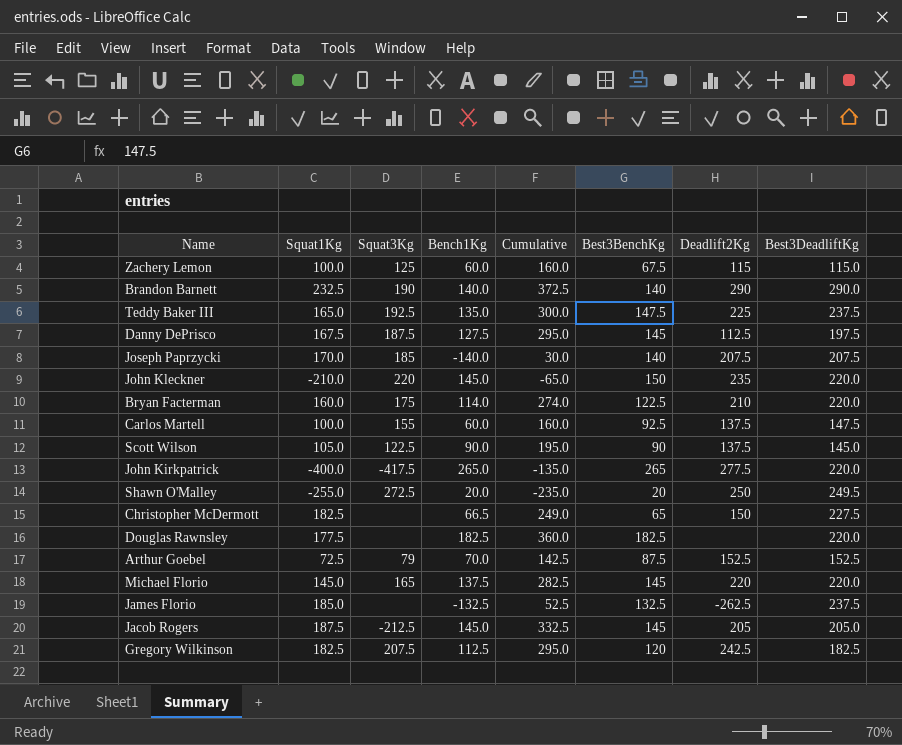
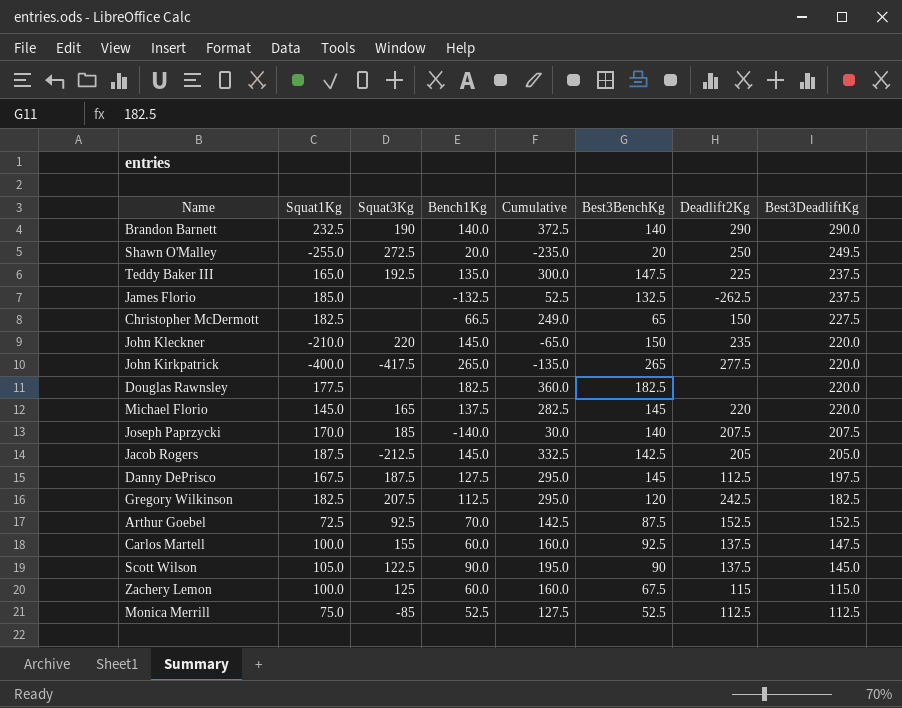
row order: none -> Best3DeadliftKg descending
row Bryan Facterman: 160.0 | 175 | 114.0 | 274.0 | 122.5 | 210 | 220.0 -> none
Jacob Rogers | Best3BenchKg: 145 -> 142.5
Arthur Goebel | Squat3Kg: 79 -> 92.5
row Monica Merrill: none -> 75.0 | -85 | 52.5 | 127.5 | 52.5 | 112.5 | 112.5

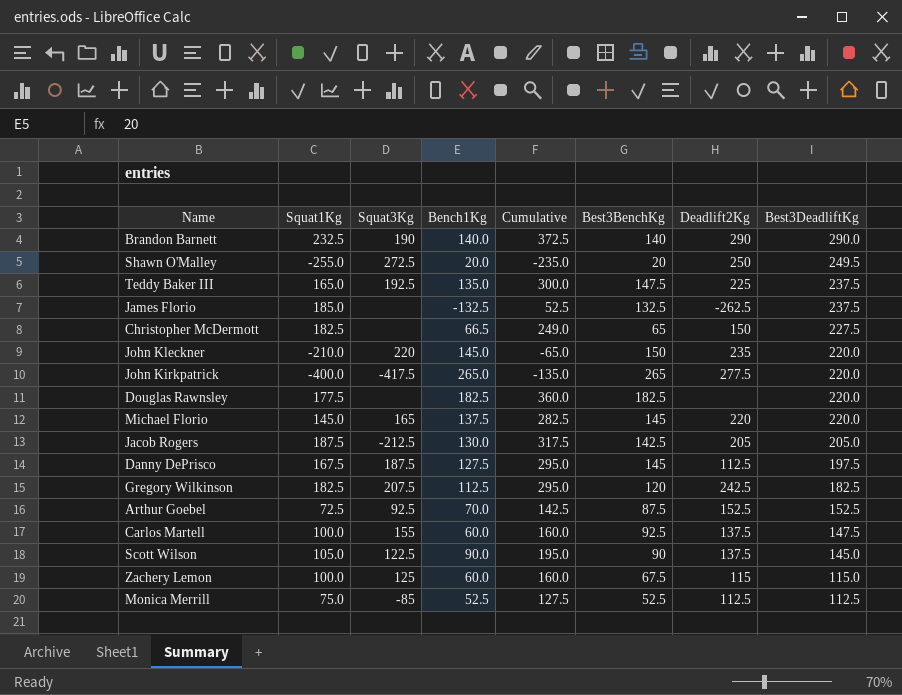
row Joseph Paprzycki: 170.0 | 185 | -140.0 | 30.0 | 140 | 207.5 | 207.5 -> none
Jacob Rogers | Bench1Kg: 145.0 -> 130.0
Jacob Rogers | Cumulative: 332.5 -> 317.5

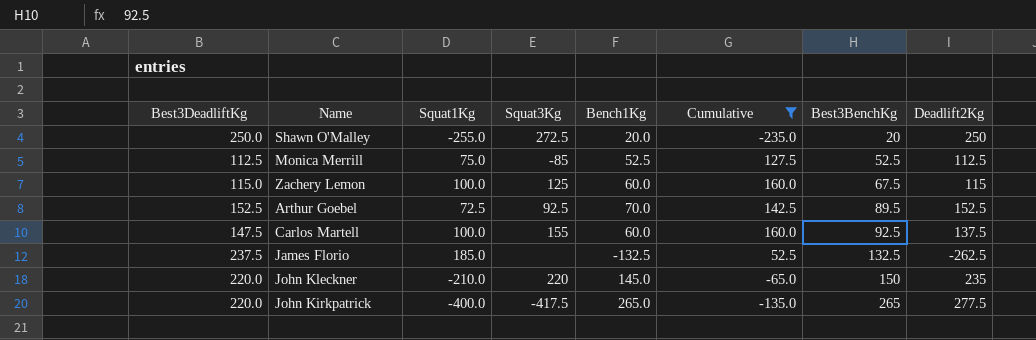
filter: none -> Cumulative <= 160.0
row order: Best3DeadliftKg descending -> Best3BenchKg ascending
column Best3DeadliftKg | position: 8 -> 1
Shawn O'Malley | Best3DeadliftKg: 249.5 -> 250.0
Arthur Goebel | Best3BenchKg: 87.5 -> 89.5

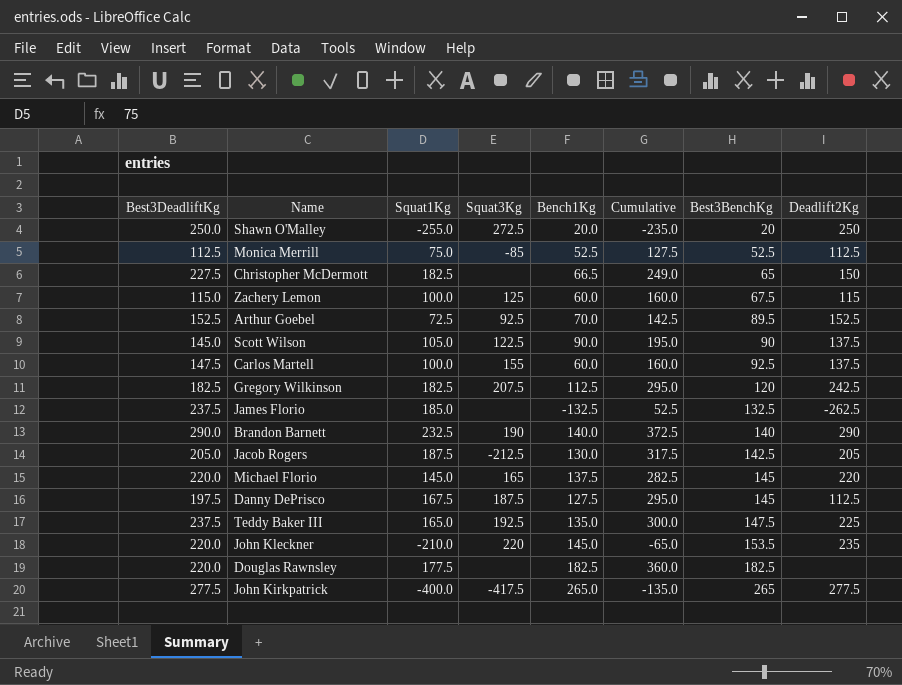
filter: Cumulative <= 160.0 -> none
John Kleckner | Best3BenchKg: 150 -> 153.5
John Kirkpatrick | Best3DeadliftKg: 220.0 -> 277.5

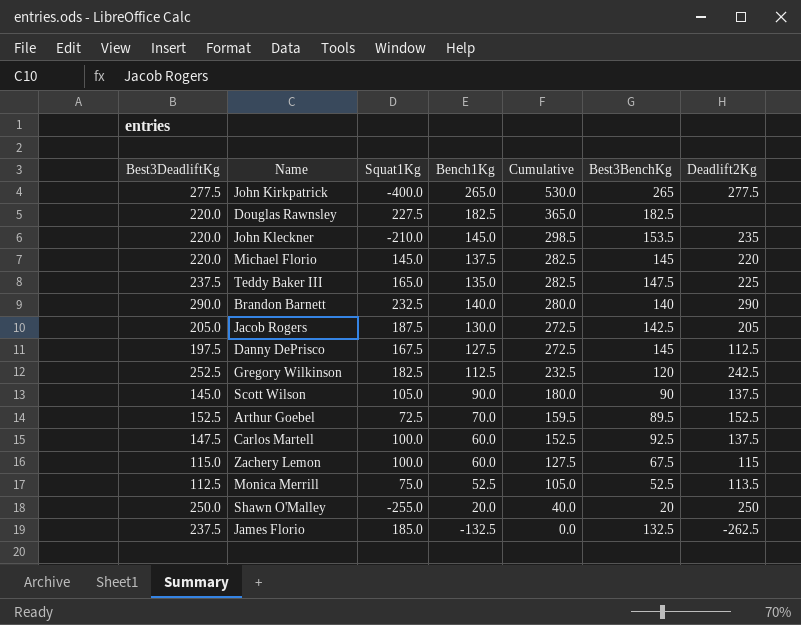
row order: Best3BenchKg ascending -> Cumulative descending
column Squat3Kg | position: 4 -> none
column Cumulative | formula: [Squat1Kg] + [Bench1Kg] -> [Bench1Kg] + [Best3BenchKg]
row Christopher McDermott: 227.5 | 182.5 | none | 66.5 | 249.0 | 65 | 150 -> none
Douglas Rawnsley | Squat1Kg: 177.5 -> 227.5
Gregory Wilkinson | Best3DeadliftKg: 182.5 -> 252.5
Monica Merrill | Deadlift2Kg: 112.5 -> 113.5

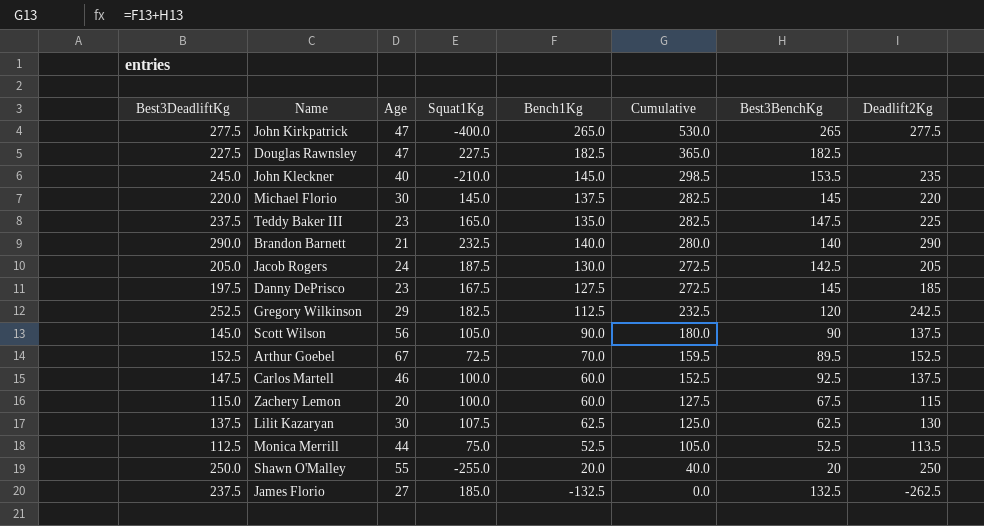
column Age | position: none -> 3
Douglas Rawnsley | Best3DeadliftKg: 220.0 -> 227.5
John Kleckner | Best3DeadliftKg: 220.0 -> 245.0
Danny DePrisco | Deadlift2Kg: 112.5 -> 185
row Lilit Kazaryan: none -> 137.5 | 30 | 107.5 | 62.5 | 125.0 | 62.5 | 130

